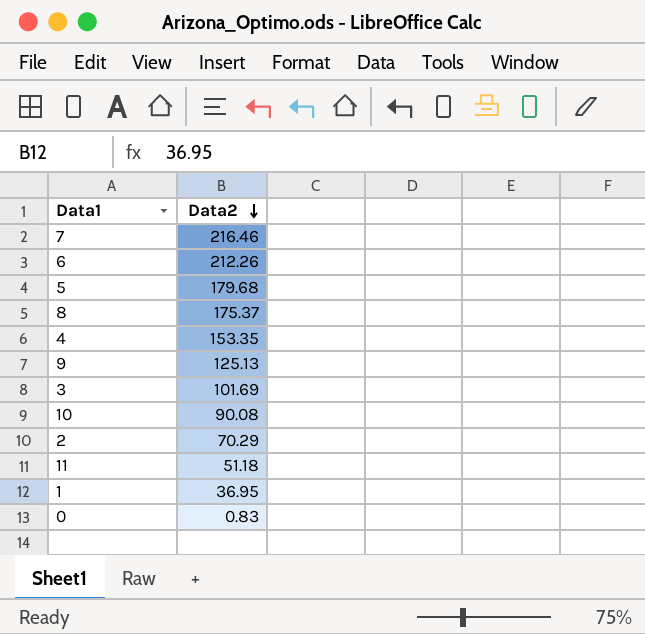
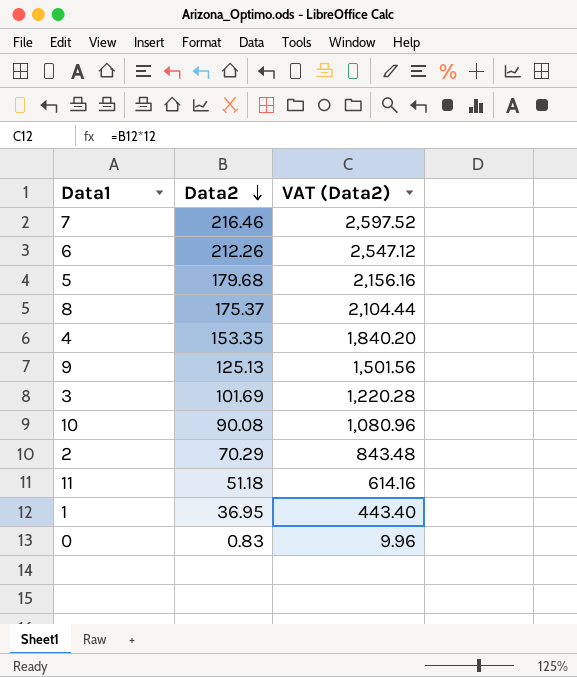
column VAT (Data2) | formula: none -> [Data2] * 12

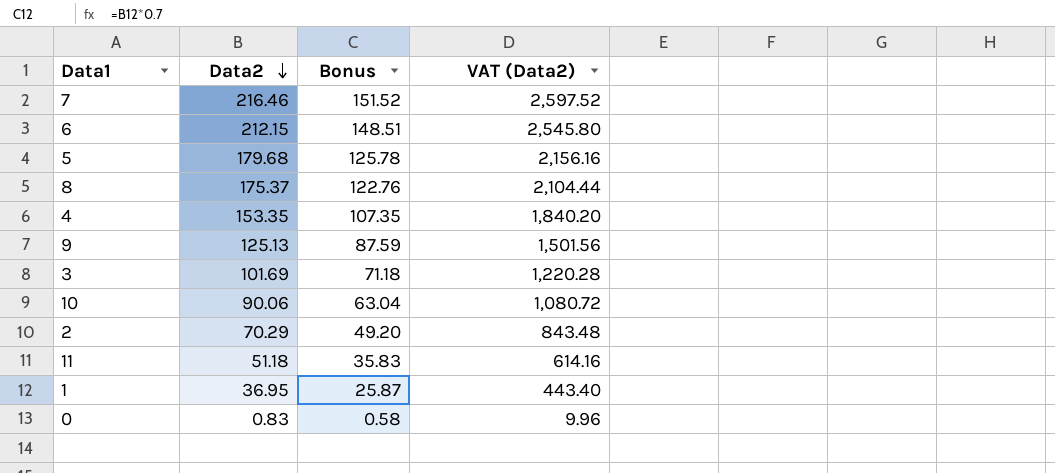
column Bonus | formula: none -> [Data2] * 0.7
6 | Data2: 212.26 -> 212.15
6 | VAT (Data2): 2,547.12 -> 2,545.80
10 | Data2: 90.08 -> 90.06
10 | VAT (Data2): 1,080.96 -> 1,080.72

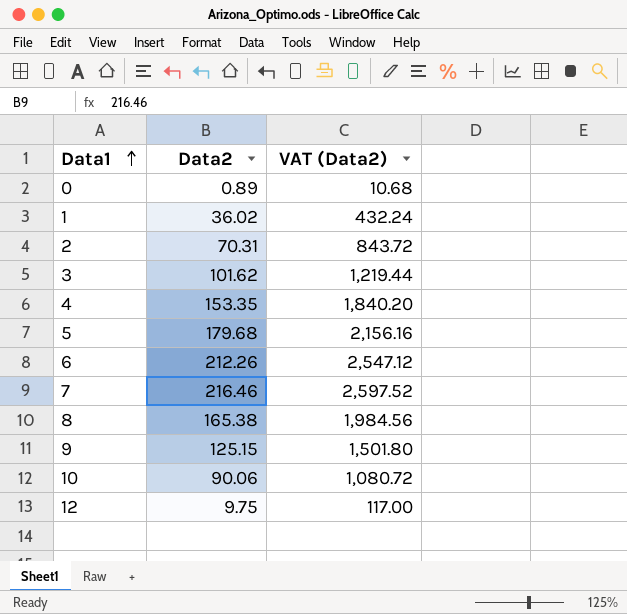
row order: Data2 descending -> Data1 ascending
column Bonus | formula: [Data2] * 0.7 -> none
row 11: 51.18 | 35.83 | 614.16 -> none
0 | Data2: 0.83 -> 0.89
0 | VAT (Data2): 9.96 -> 10.68
1 | Data2: 36.95 -> 36.02
1 | VAT (Data2): 443.40 -> 432.24
2 | Data2: 70.29 -> 70.31
2 | VAT (Data2): 843.48 -> 843.72
3 | Data2: 101.69 -> 101.62
3 | VAT (Data2): 1,220.28 -> 1,219.44
6 | Data2: 212.15 -> 212.26
6 | VAT (Data2): 2,545.80 -> 2,547.12
8 | Data2: 175.37 -> 165.38
8 | VAT (Data2): 2,104.44 -> 1,984.56
9 | Data2: 125.13 -> 125.15
9 | VAT (Data2): 1,501.56 -> 1,501.80
row 12: none -> 9.75 | 117.00

